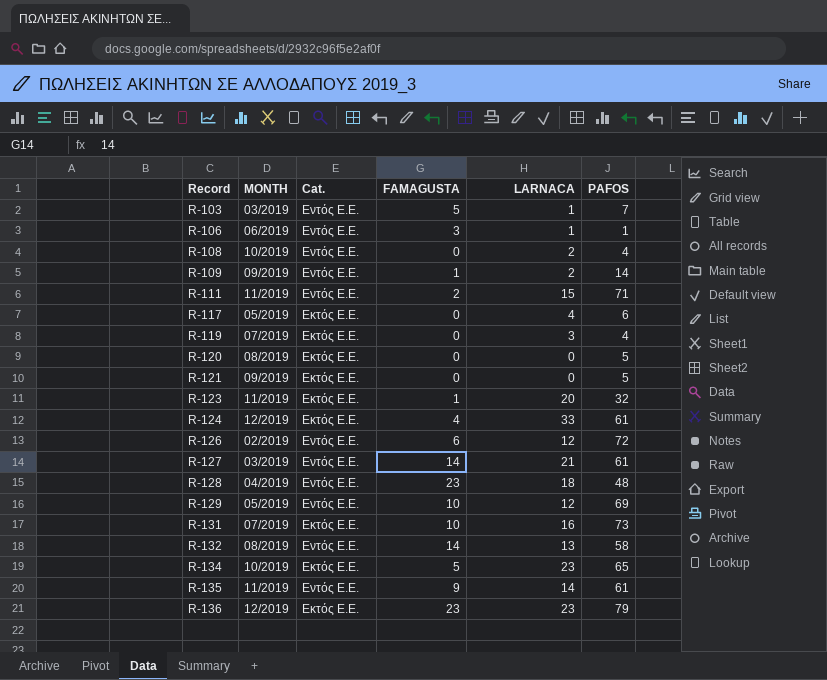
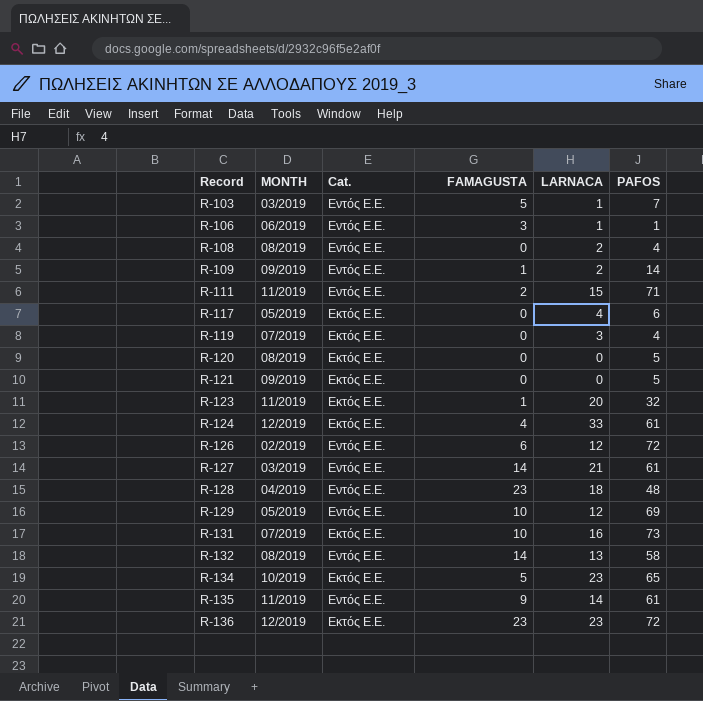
R-108 | MONTH: 10/2019 -> 08/2019
R-136 | PAFOS: 79 -> 72

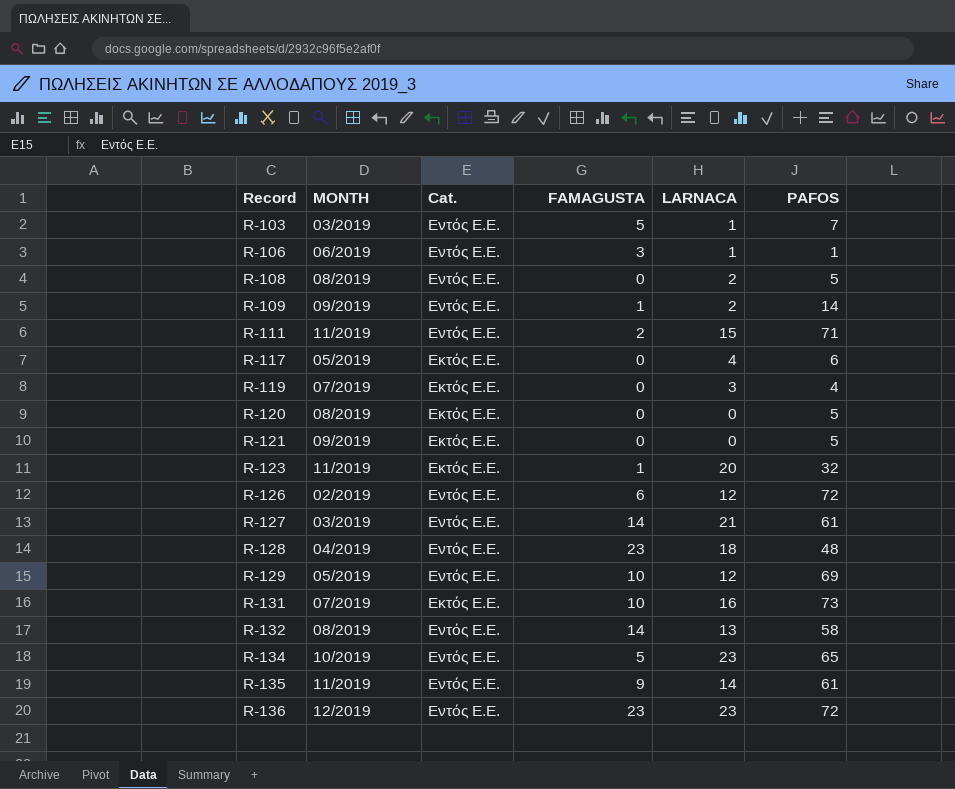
row R-124: 12/2019 | Εκτός Ε.Ε. | 4 | 33 | 61 -> none
R-108 | PAFOS: 4 -> 5
R-134 | Cat.: Εκτός Ε.Ε. -> Εντός Ε.Ε.
R-136 | Cat.: Εκτός Ε.Ε. -> Εντός Ε.Ε.

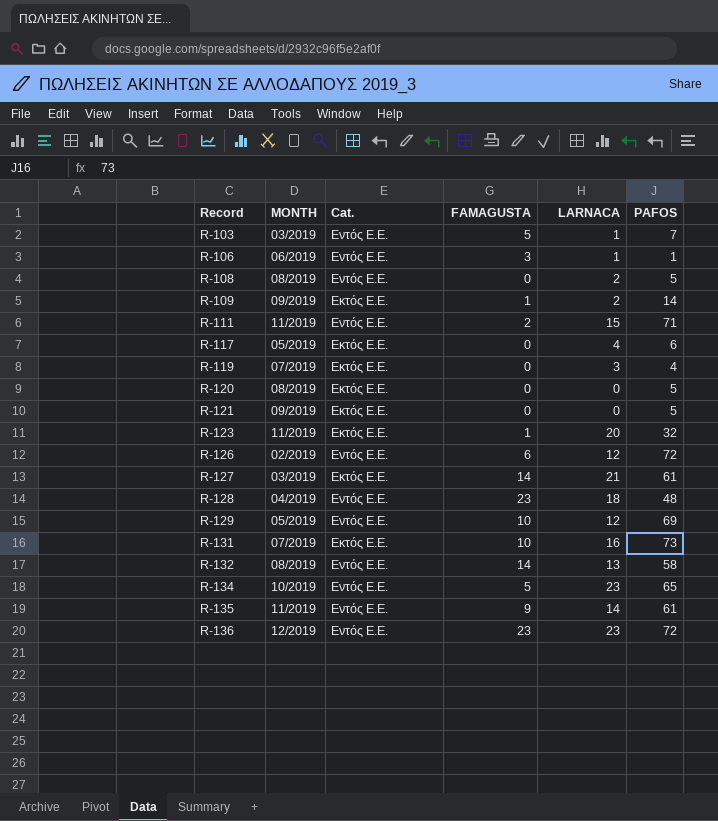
R-109 | Cat.: Εντός Ε.Ε. -> Εκτός Ε.Ε.
R-127 | Cat.: Εντός Ε.Ε. -> Εκτός Ε.Ε.

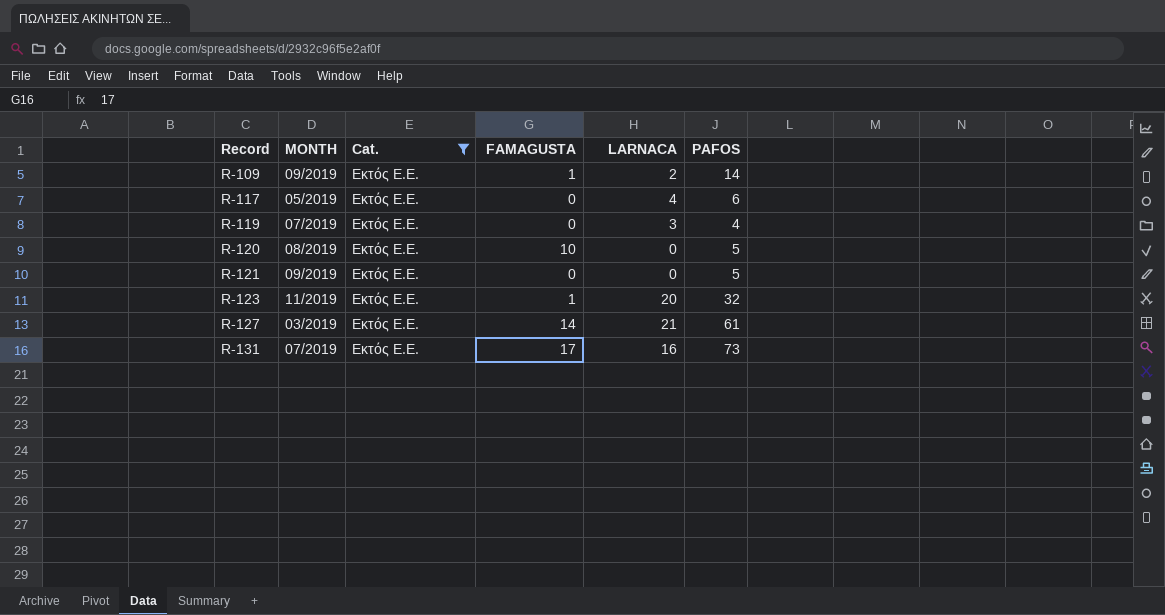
filter: none -> Cat. = Εκτός Ε.Ε.
R-120 | FAMAGUSTA: 0 -> 10
R-131 | FAMAGUSTA: 10 -> 17

